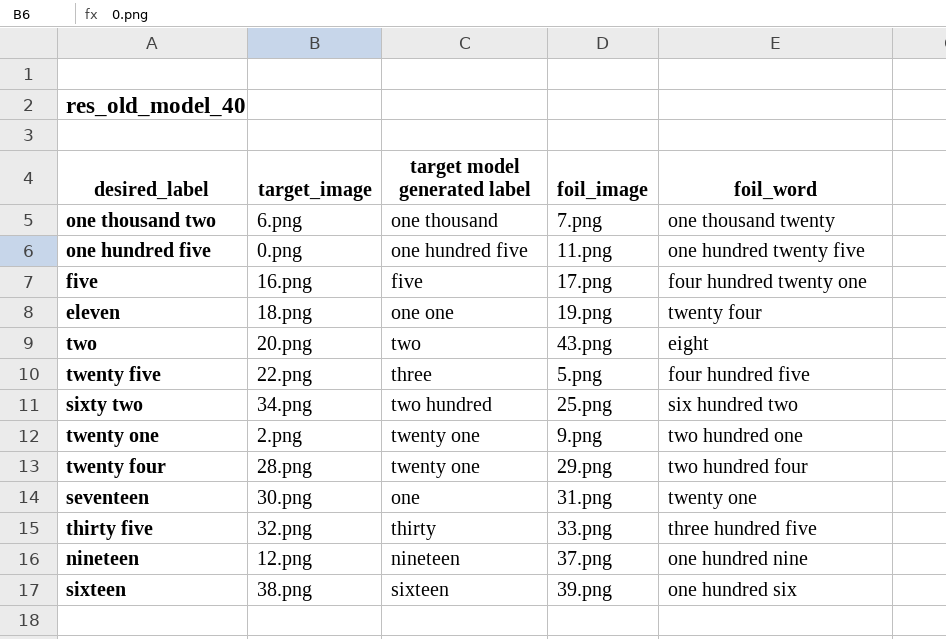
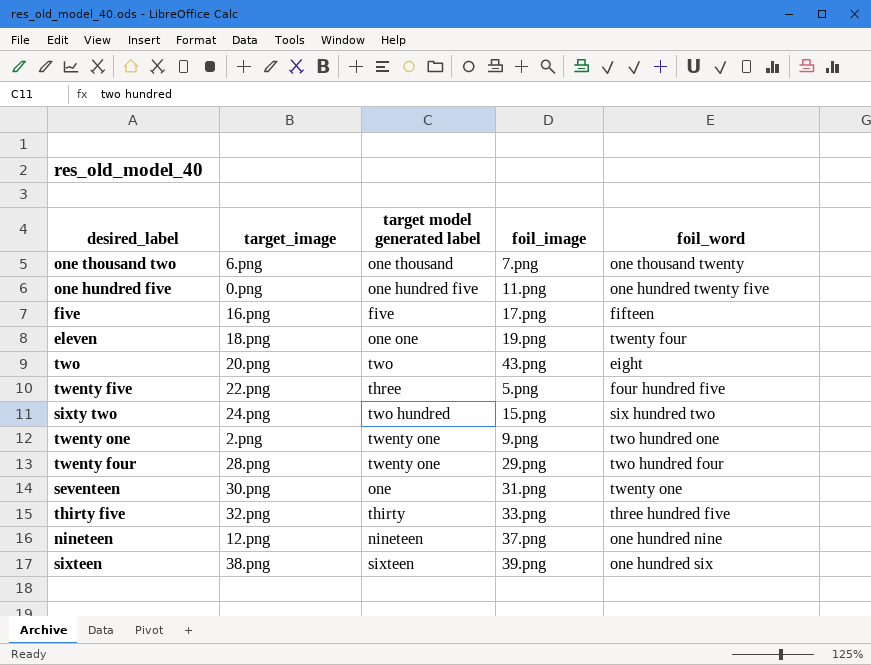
five | foil_word: four hundred twenty one -> fifteen
sixty two | target_image: 34.png -> 24.png
sixty two | foil_image: 25.png -> 15.png

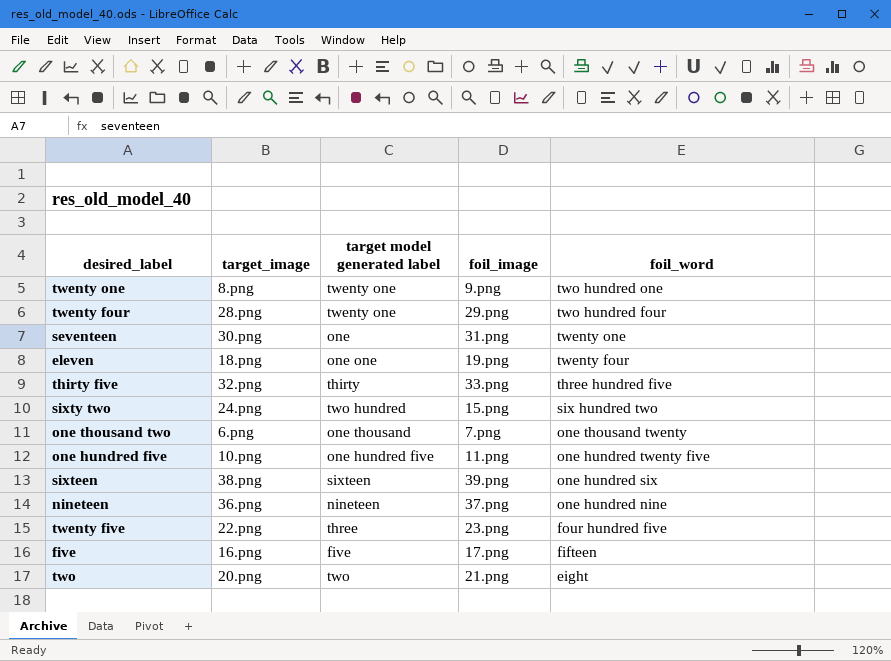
row order: none -> foil_word descending
twenty one | target_image: 2.png -> 8.png
one hundred five | target_image: 0.png -> 10.png
nineteen | target_image: 12.png -> 36.png
twenty five | foil_image: 5.png -> 23.png
two | foil_image: 43.png -> 21.png

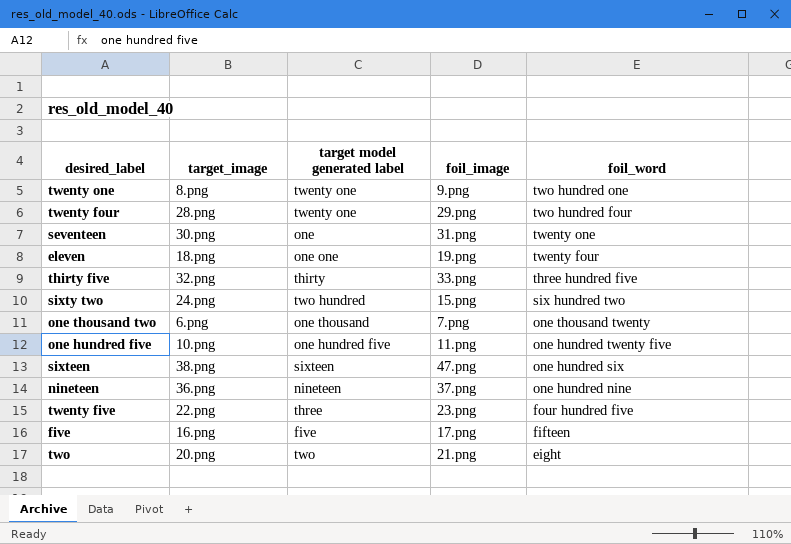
sixteen | foil_image: 39.png -> 47.png

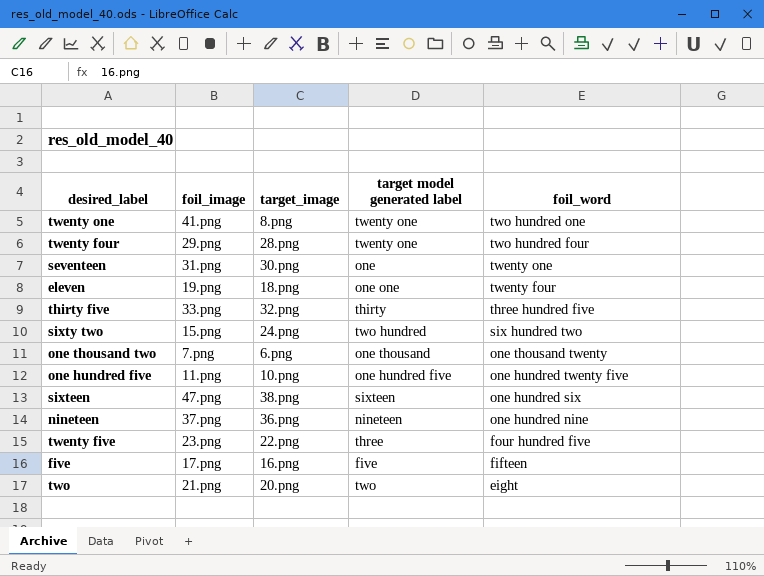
column foil_image | position: 4 -> 2
twenty one | foil_image: 9.png -> 41.png

